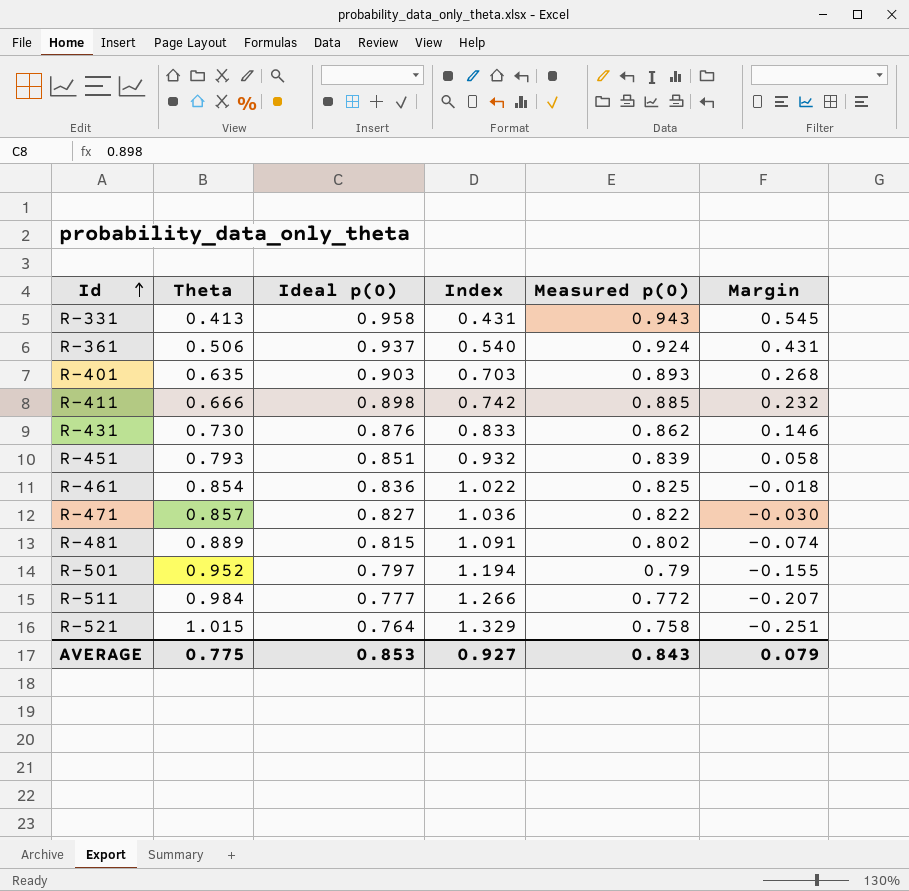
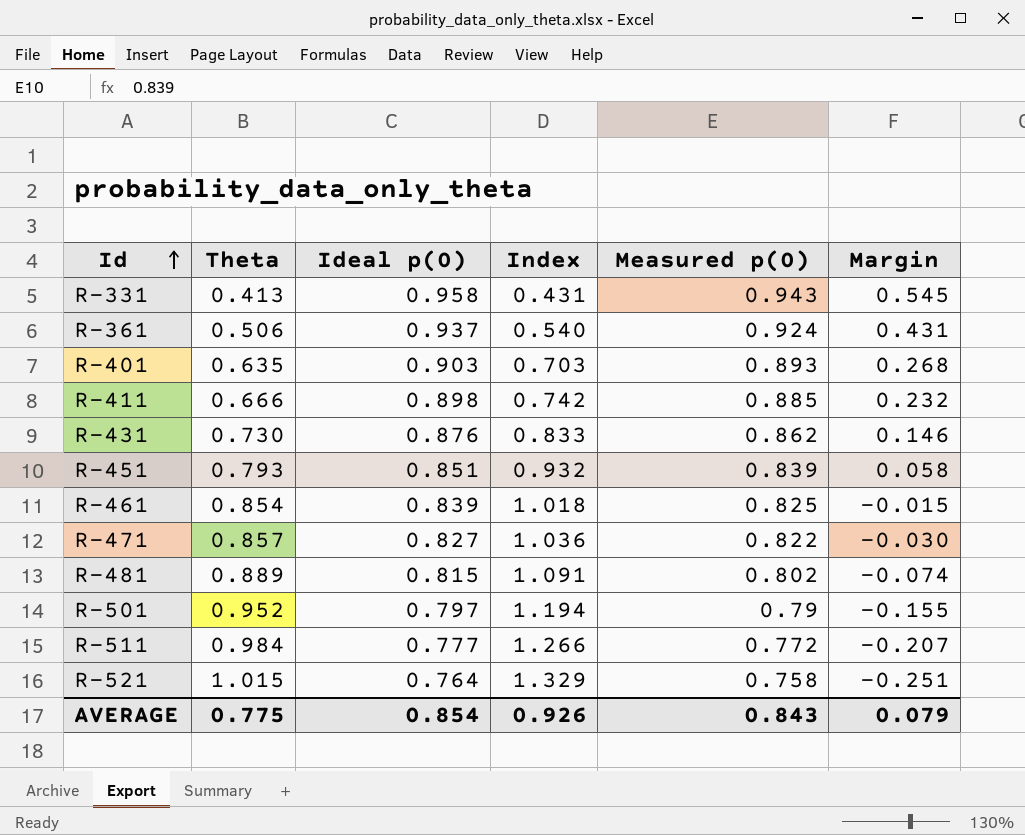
R-461 | Ideal p(0): 0.836 -> 0.839
R-461 | Index: 1.022 -> 1.018
R-461 | Margin: -0.018 -> -0.015
AVERAGE | Ideal p(0): 0.853 -> 0.854
AVERAGE | Index: 0.927 -> 0.926

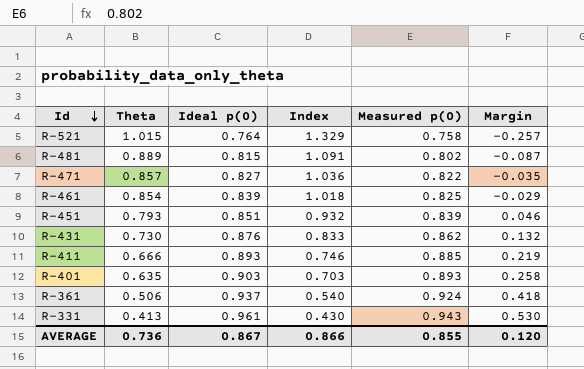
row order: Id ascending -> Id descending
column Margin | formula: [Ideal p(0)] - [Theta] -> [Measured p(0)] - [Theta]
row R-501: 0.952 | 0.797 | 1.194 | 0.79 | -0.155 -> none
row R-511: 0.984 | 0.777 | 1.266 | 0.772 | -0.207 -> none
R-411 | Ideal p(0): 0.898 -> 0.893
R-411 | Index: 0.742 -> 0.746
R-331 | Ideal p(0): 0.958 -> 0.961
R-331 | Index: 0.431 -> 0.430
AVERAGE | Theta: 0.775 -> 0.736
AVERAGE | Ideal p(0): 0.854 -> 0.867
AVERAGE | Index: 0.926 -> 0.866
AVERAGE | Measured p(0): 0.843 -> 0.855
AVERAGE | Margin: 0.079 -> 0.120

